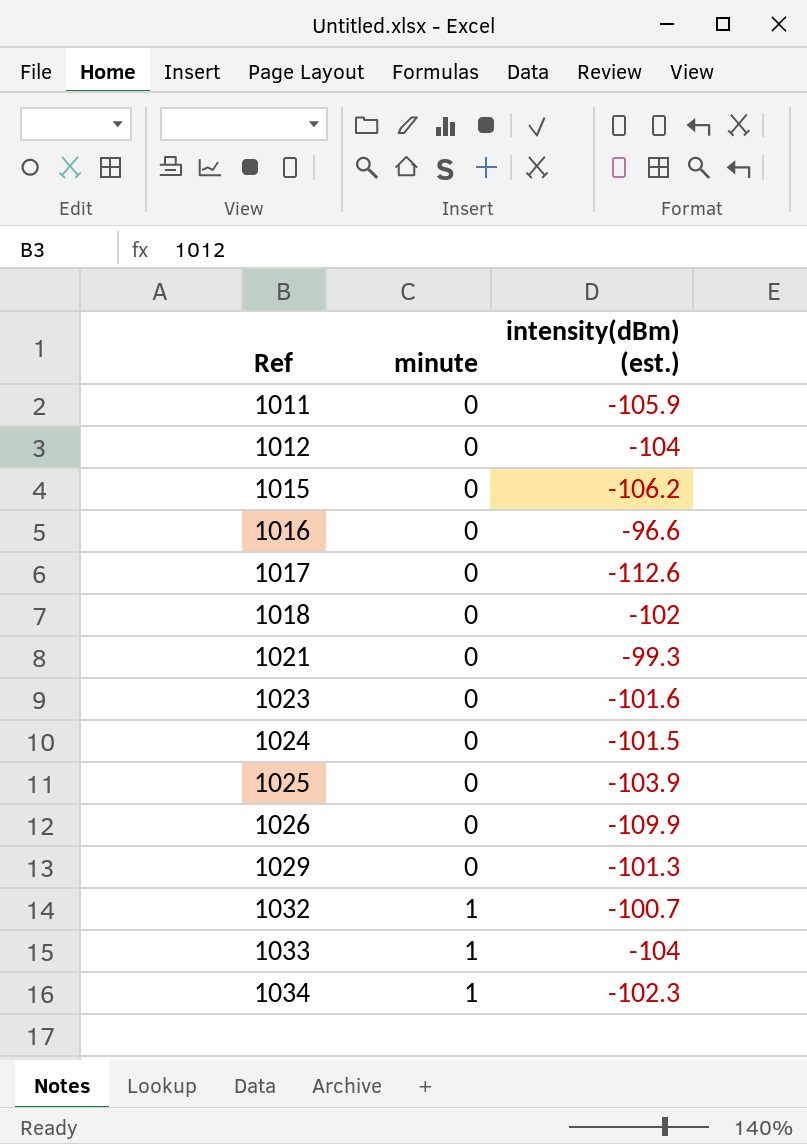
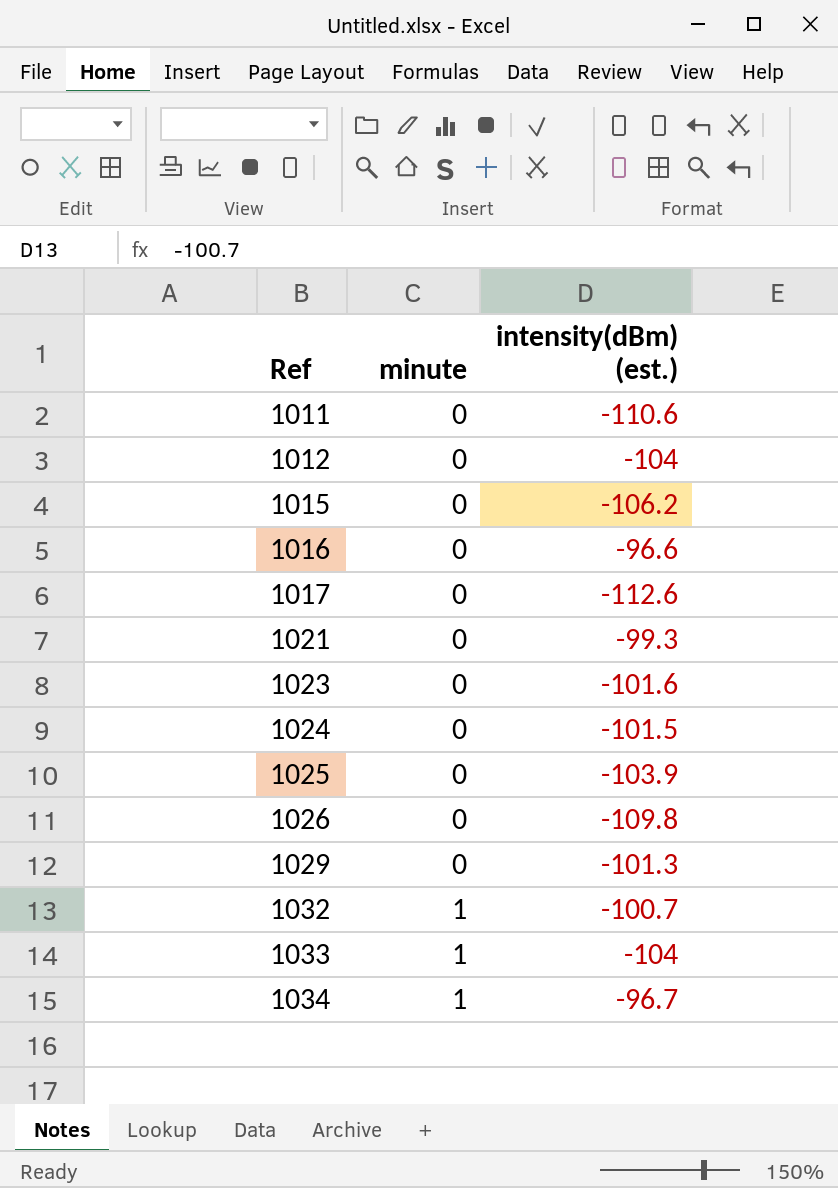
row 1018: 0 | -102 -> none
1011 | intensity(dBm) (est.): -105.9 -> -110.6
1026 | intensity(dBm) (est.): -109.9 -> -109.8
1034 | intensity(dBm) (est.): -102.3 -> -96.7

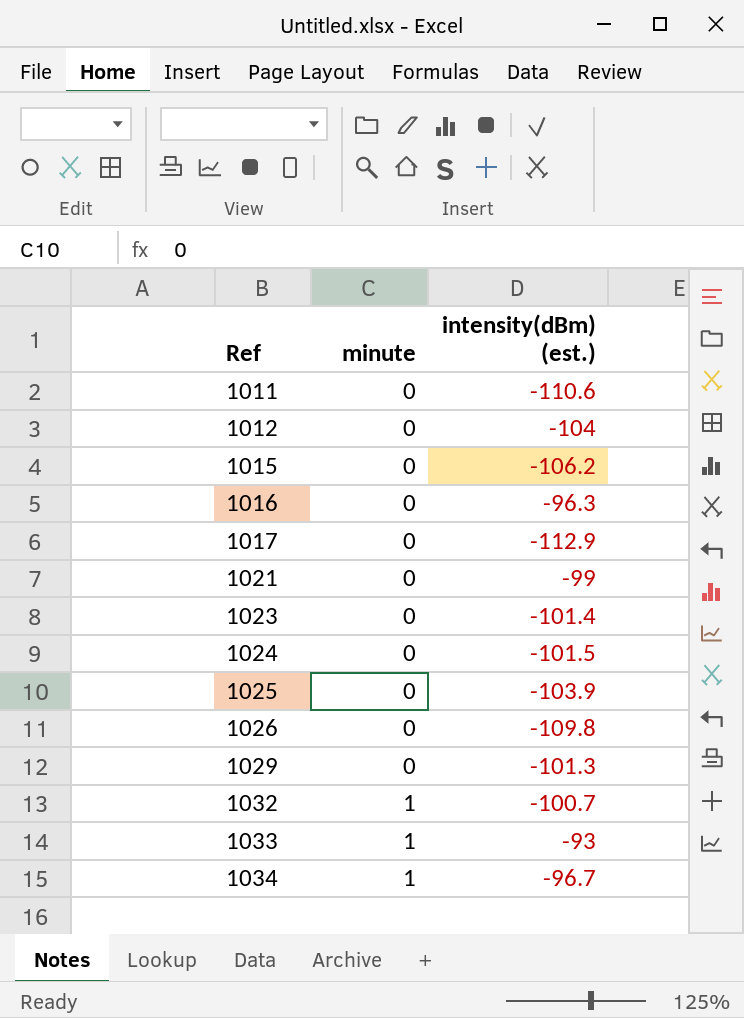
1016 | intensity(dBm) (est.): -96.6 -> -96.3
1017 | intensity(dBm) (est.): -112.6 -> -112.9
1021 | intensity(dBm) (est.): -99.3 -> -99
1023 | intensity(dBm) (est.): -101.6 -> -101.4
1033 | intensity(dBm) (est.): -104 -> -93

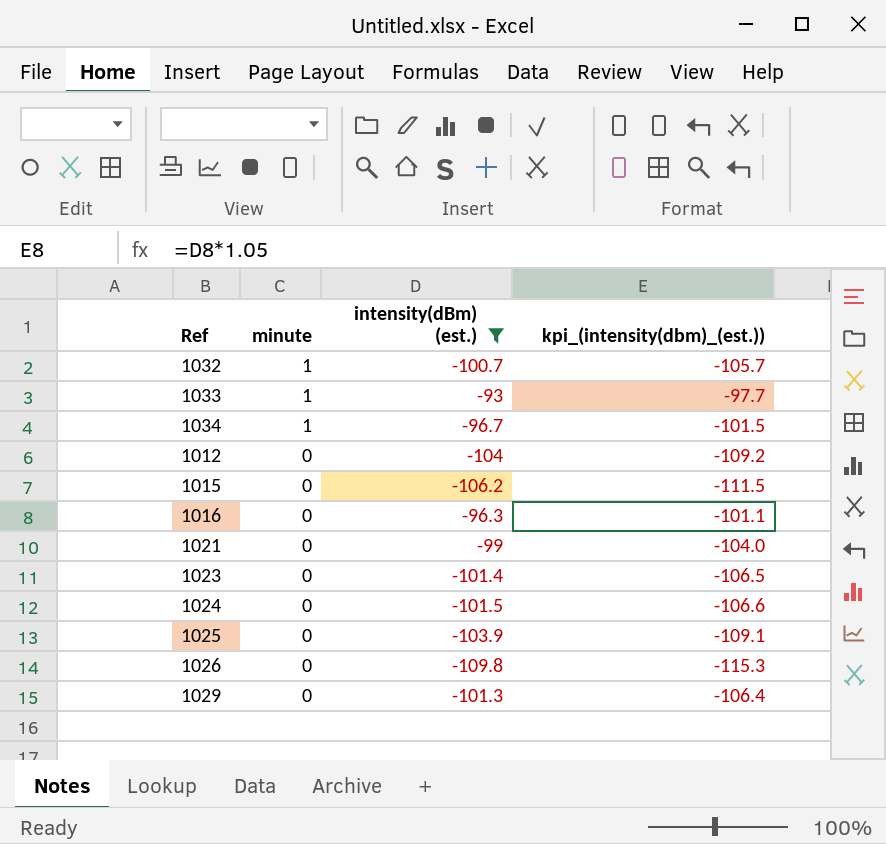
filter: none -> intensity(dBm) (est.) >= -109.8
row order: Ref ascending -> minute descending
column kpi_(intensity(dbm)_(est.)) | formula: none -> [intensity(dBm) (est.)] * 1.05

